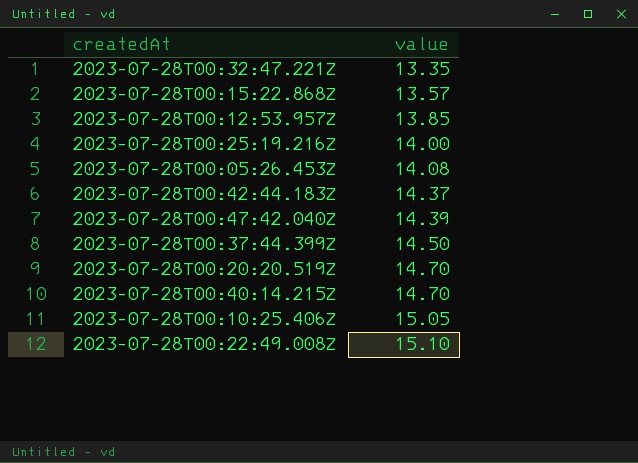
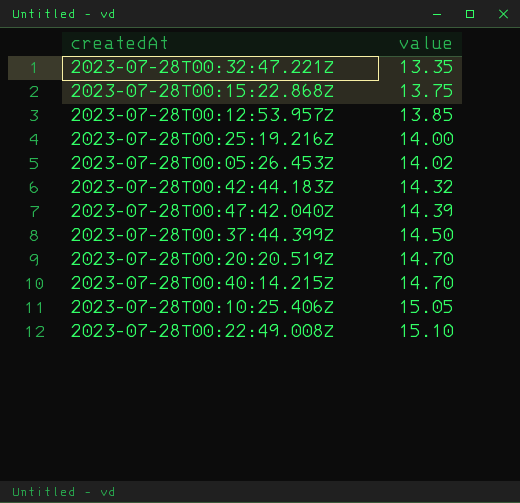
2023-07-28T00:15:22.868Z | value: 13.57 -> 13.75
2023-07-28T00:05:26.453Z | value: 14.08 -> 14.02
2023-07-28T00:42:44.183Z | value: 14.37 -> 14.32

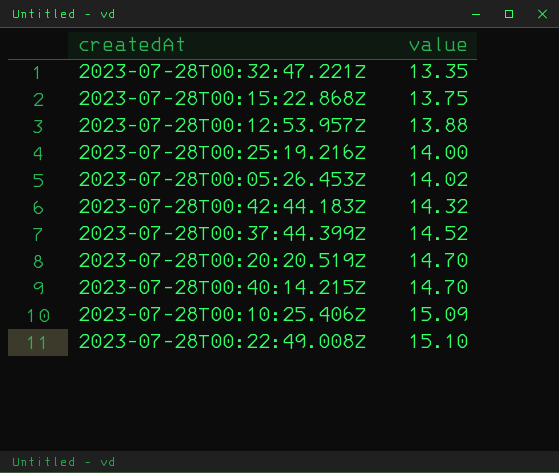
row 2023-07-28T00:47:42.040Z: 14.39 -> none
2023-07-28T00:12:53.957Z | value: 13.85 -> 13.88
2023-07-28T00:37:44.399Z | value: 14.50 -> 14.52
2023-07-28T00:10:25.406Z | value: 15.05 -> 15.09

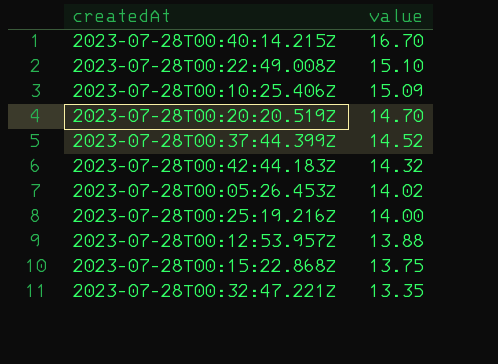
row order: value ascending -> value descending
2023-07-28T00:40:14.215Z | value: 14.70 -> 16.70

